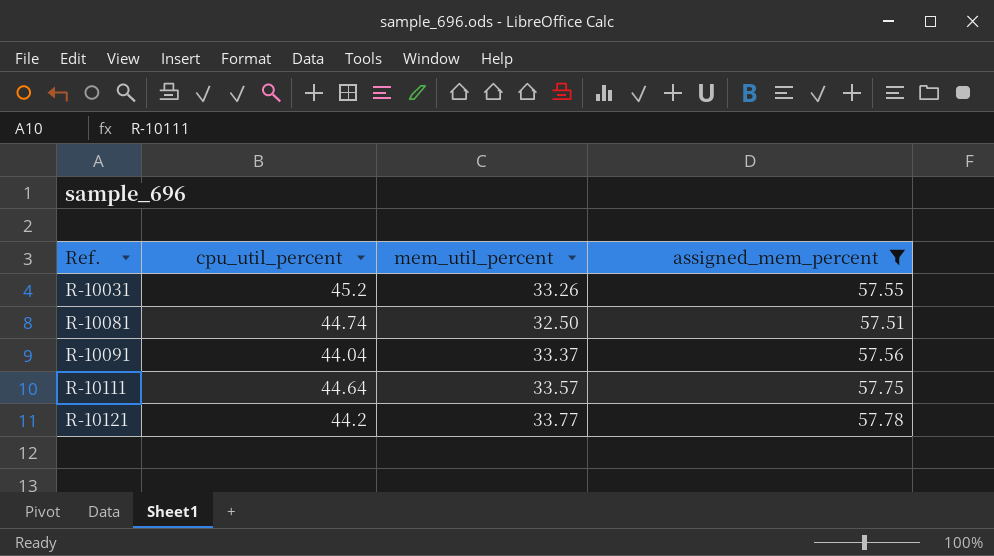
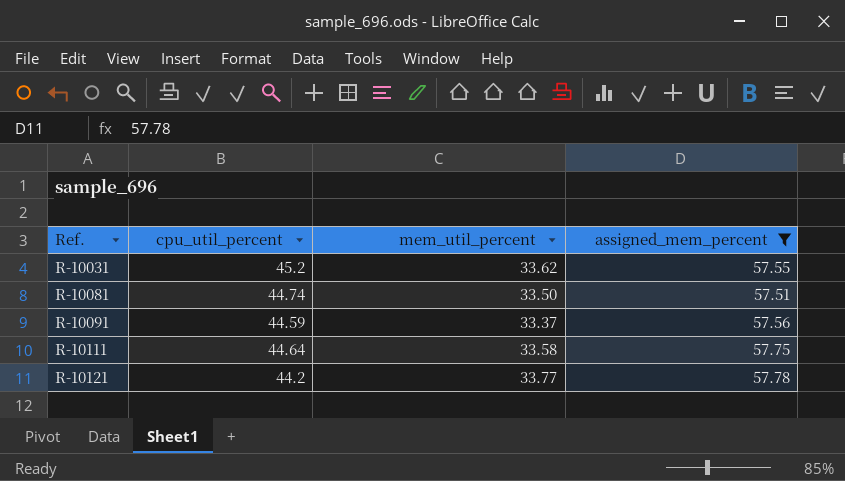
R-10031 | mem_util_percent: 33.26 -> 33.62
R-10081 | mem_util_percent: 32.50 -> 33.50
R-10091 | cpu_util_percent: 44.04 -> 44.59
R-10111 | mem_util_percent: 33.57 -> 33.58

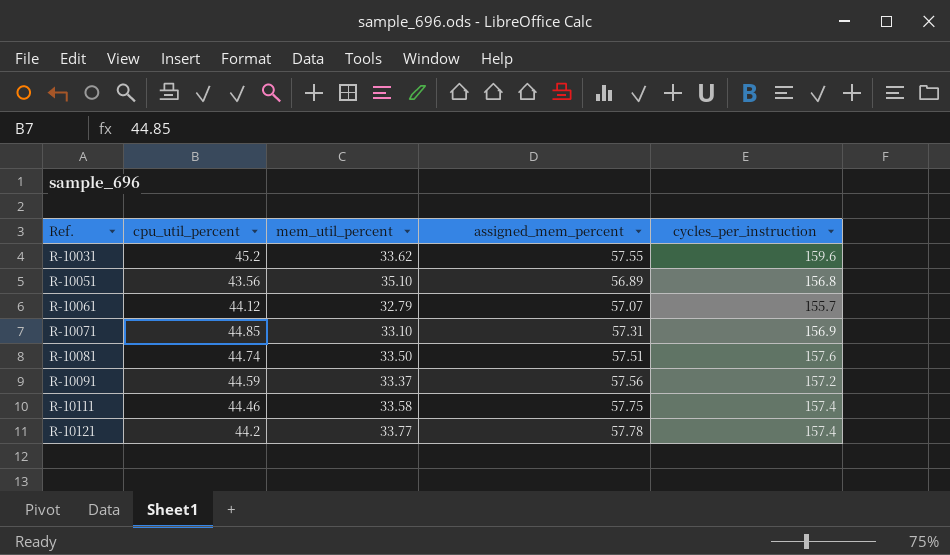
filter: assigned_mem_percent >= 57.51 -> none
column cycles_per_instruction | position: none -> 5
R-10111 | cpu_util_percent: 44.64 -> 44.46

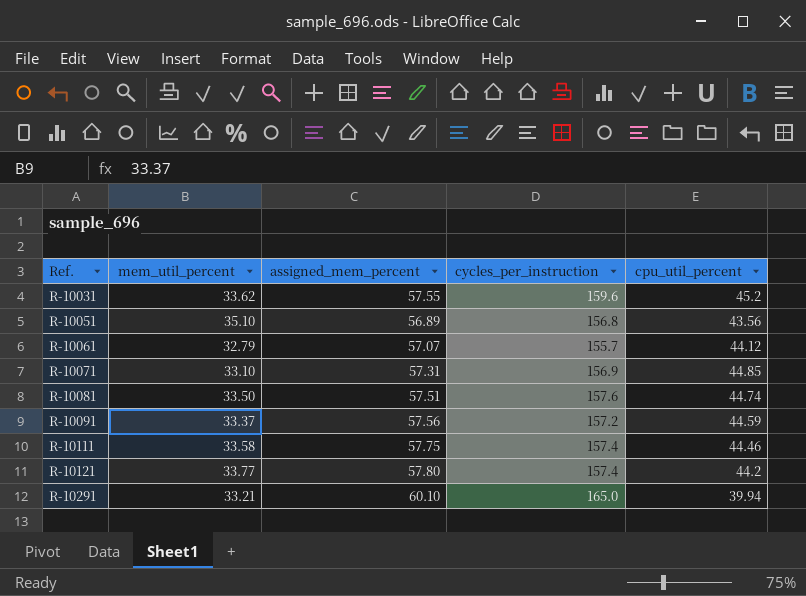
column cpu_util_percent | position: 2 -> 5
R-10121 | assigned_mem_percent: 57.78 -> 57.80
row R-10291: none -> 33.21 | 60.10 | 165.0 | 39.94

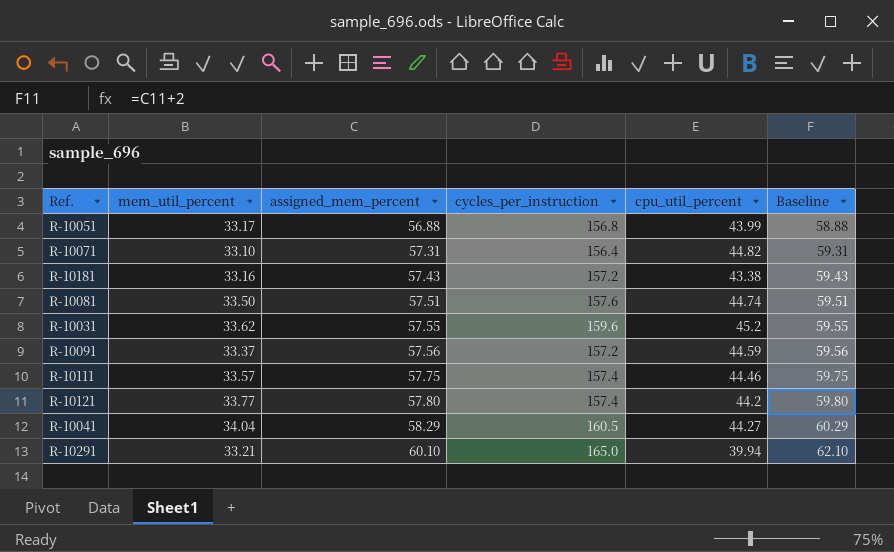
row order: Ref. ascending -> assigned_mem_percent ascending
column Baseline | formula: none -> [assigned_mem_percent] + 2
row R-10061: 32.79 | 57.07 | 155.7 | 44.12 -> none
R-10051 | mem_util_percent: 35.10 -> 33.17
R-10051 | assigned_mem_percent: 56.89 -> 56.88
R-10051 | cpu_util_percent: 43.56 -> 43.99
R-10071 | cycles_per_instruction: 156.9 -> 156.4
R-10071 | cpu_util_percent: 44.85 -> 44.82
row R-10181: none -> 33.16 | 57.43 | 157.2 | 43.38 | 59.43
R-10111 | mem_util_percent: 33.58 -> 33.57
row R-10041: none -> 34.04 | 58.29 | 160.5 | 44.27 | 60.29

